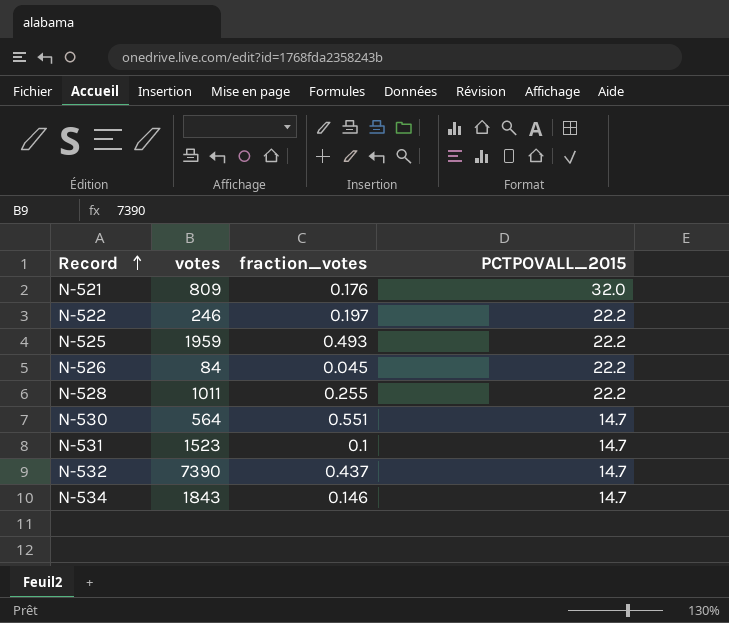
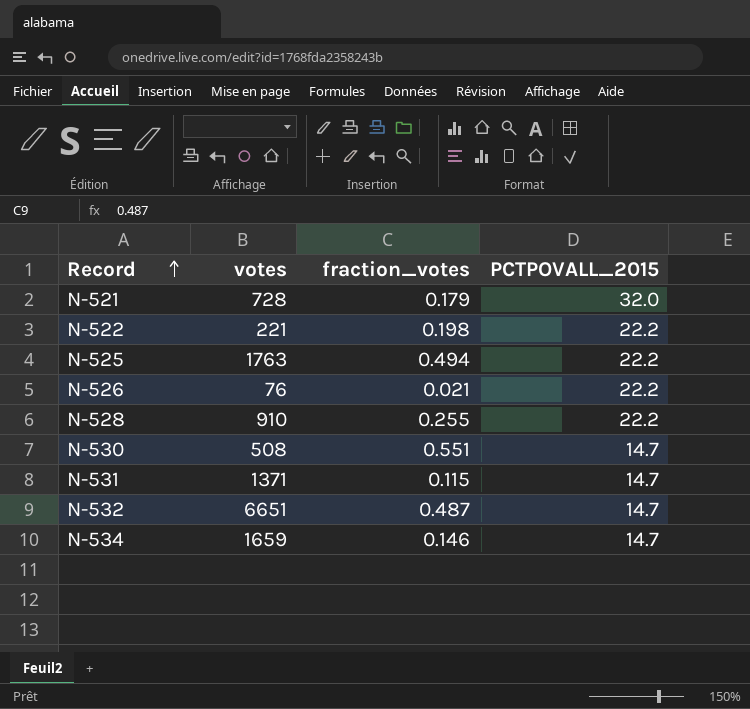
N-521 | votes: 809 -> 728
N-521 | fraction_votes: 0.176 -> 0.179
N-522 | votes: 246 -> 221
N-522 | fraction_votes: 0.197 -> 0.198
N-525 | votes: 1959 -> 1763
N-525 | fraction_votes: 0.493 -> 0.494
N-526 | votes: 84 -> 76
N-526 | fraction_votes: 0.045 -> 0.021
N-528 | votes: 1011 -> 910
N-530 | votes: 564 -> 508
N-531 | votes: 1523 -> 1371
N-531 | fraction_votes: 0.1 -> 0.115
N-532 | votes: 7390 -> 6651
N-532 | fraction_votes: 0.437 -> 0.487
N-534 | votes: 1843 -> 1659

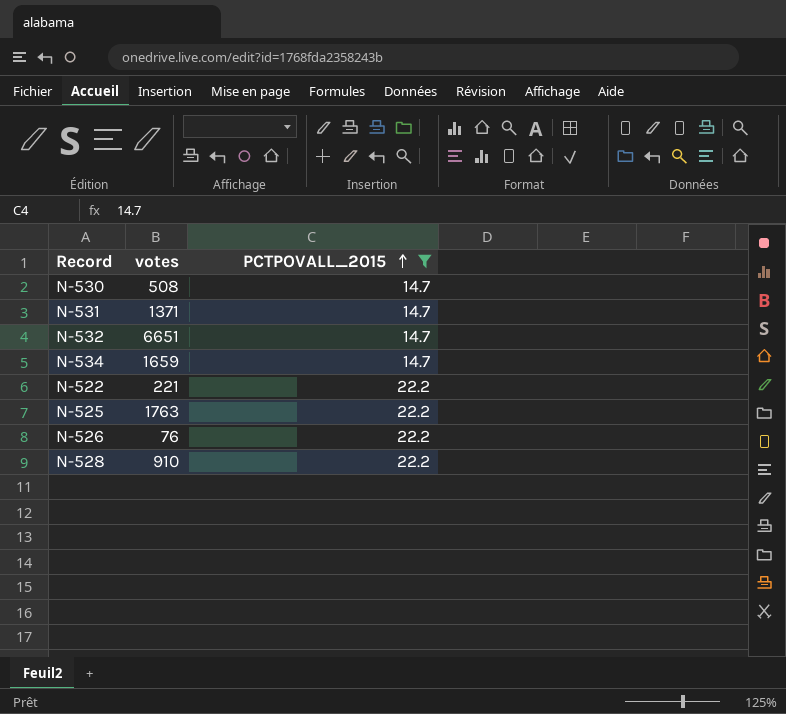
filter: none -> PCTPOVALL_2015 != 32.0
row order: Record ascending -> PCTPOVALL_2015 ascending
column fraction_votes | position: 3 -> none

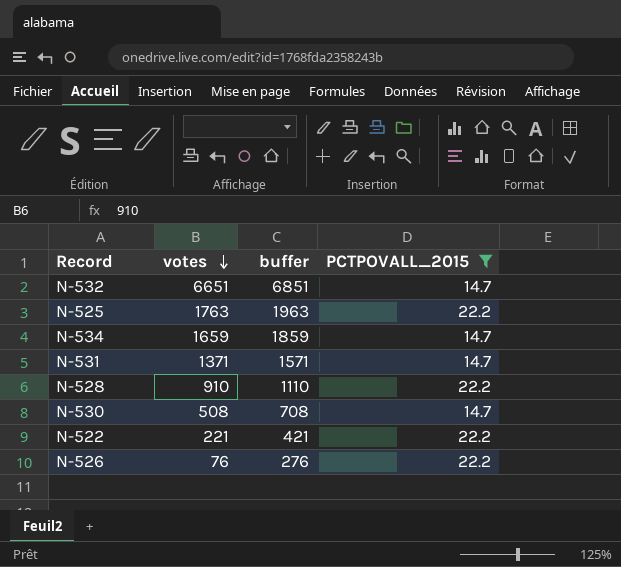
row order: PCTPOVALL_2015 ascending -> votes descending
column buffer | formula: none -> [votes] + 200

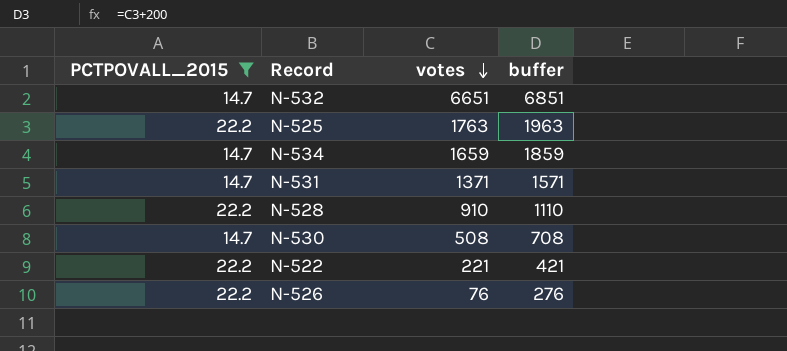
column PCTPOVALL_2015 | position: 4 -> 1

